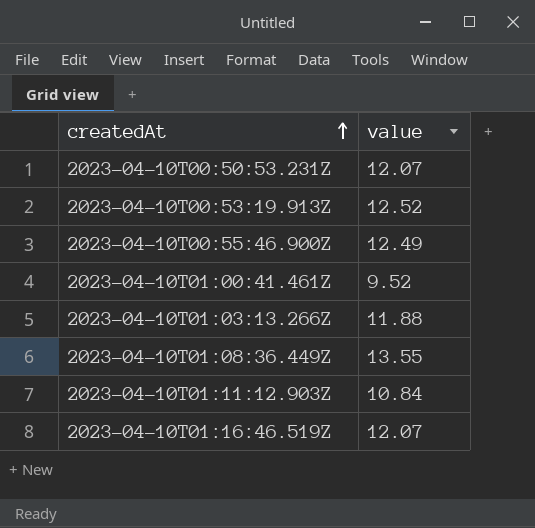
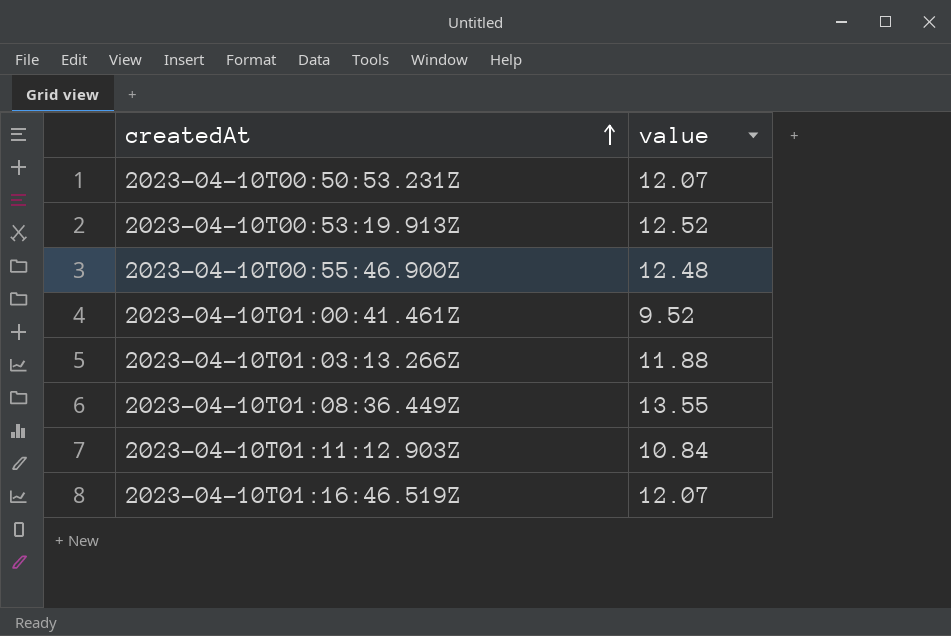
2023-04-10T00:55:46.900Z | value: 12.49 -> 12.48

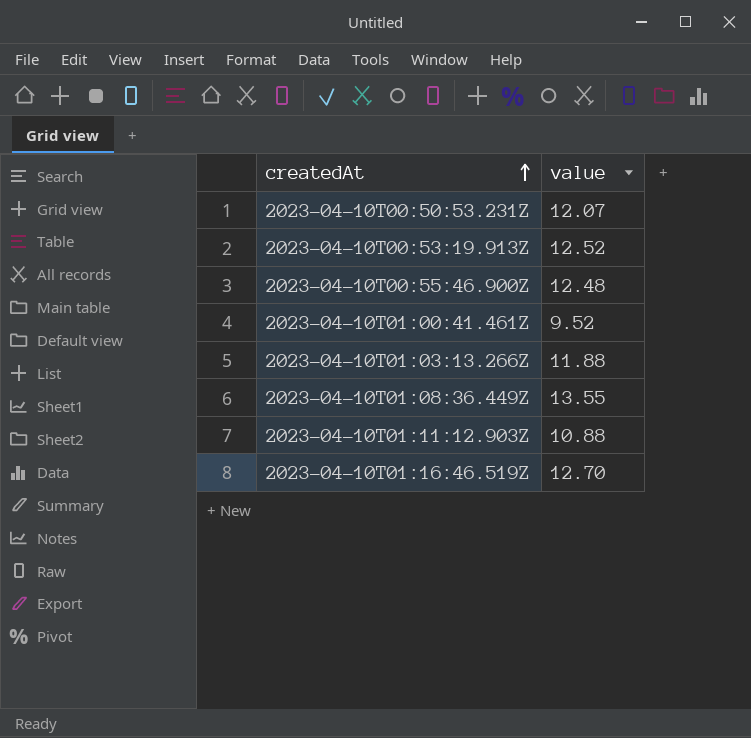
2023-04-10T01:11:12.903Z | value: 10.84 -> 10.88
2023-04-10T01:16:46.519Z | value: 12.07 -> 12.70

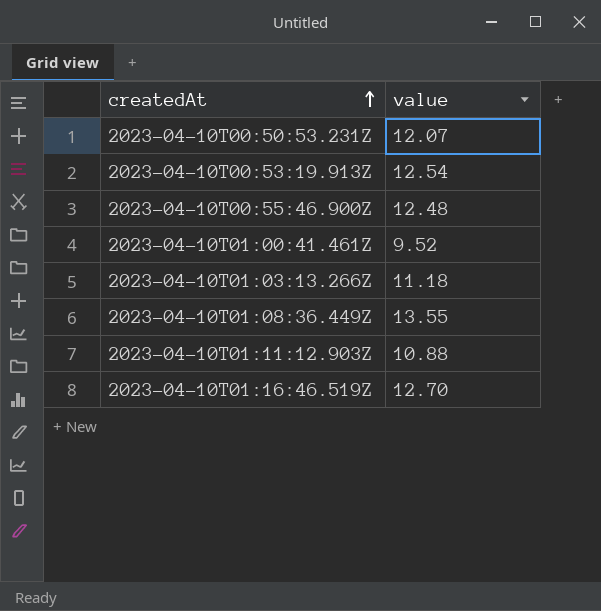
2023-04-10T00:53:19.913Z | value: 12.52 -> 12.54
2023-04-10T01:03:13.266Z | value: 11.88 -> 11.18

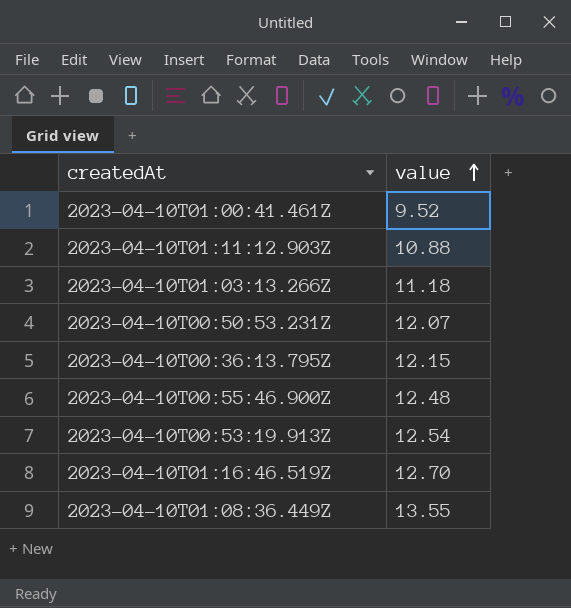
row order: createdAt ascending -> value ascending
row 2023-04-10T00:36:13.795Z: none -> 12.15

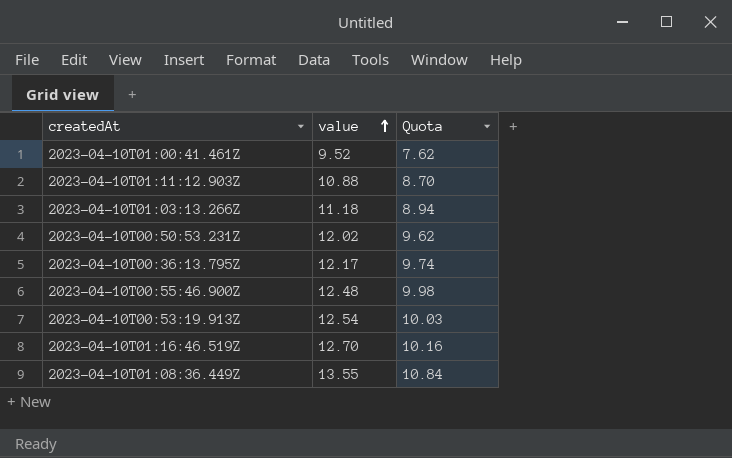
column Quota | formula: none -> [value] * 0.8
2023-04-10T00:50:53.231Z | value: 12.07 -> 12.02
2023-04-10T00:36:13.795Z | value: 12.15 -> 12.17

